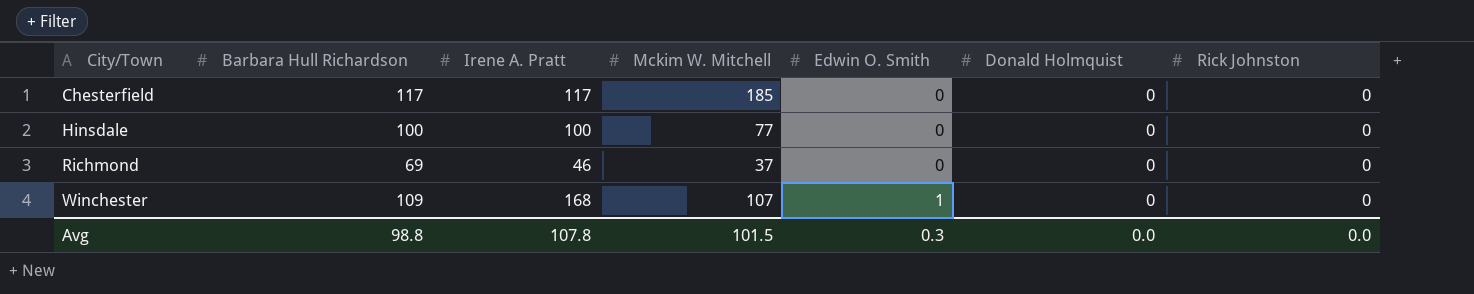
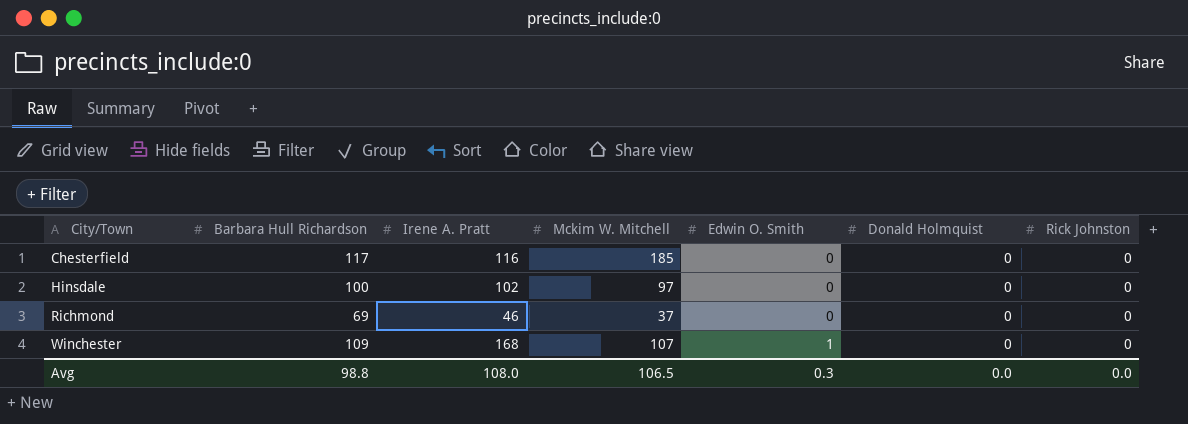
Chesterfield | Irene A. Pratt: 117 -> 116
Hinsdale | Irene A. Pratt: 100 -> 102
Hinsdale | Mckim W. Mitchell: 77 -> 97
Avg | Irene A. Pratt: 107.8 -> 108.0
Avg | Mckim W. Mitchell: 101.5 -> 106.5

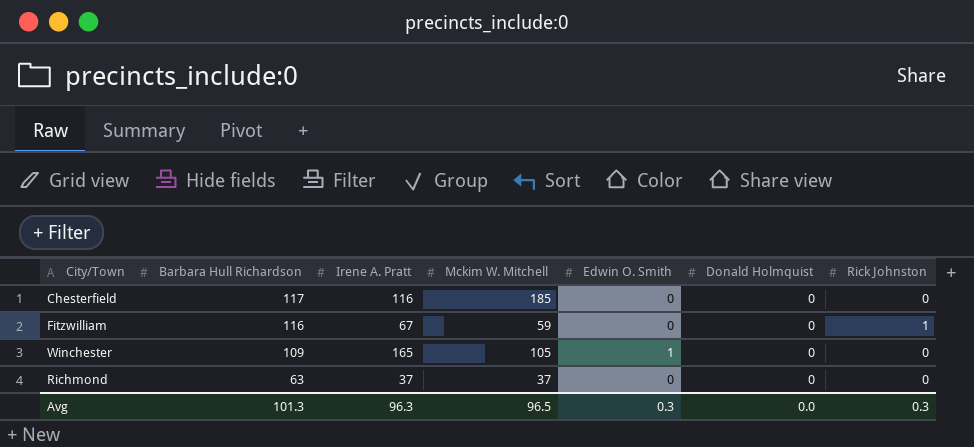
row order: City/Town ascending -> Barbara Hull Richardson descending
row Hinsdale: 100 | 102 | 97 | 0 | 0 | 0 -> none
row Fitzwilliam: none -> 116 | 67 | 59 | 0 | 0 | 1
Winchester | Irene A. Pratt: 168 -> 165
Winchester | Mckim W. Mitchell: 107 -> 105
Richmond | Barbara Hull Richardson: 69 -> 63
Richmond | Irene A. Pratt: 46 -> 37
Avg | Barbara Hull Richardson: 98.8 -> 101.3
Avg | Irene A. Pratt: 108.0 -> 96.3
Avg | Mckim W. Mitchell: 106.5 -> 96.5
Avg | Rick Johnston: 0.0 -> 0.3

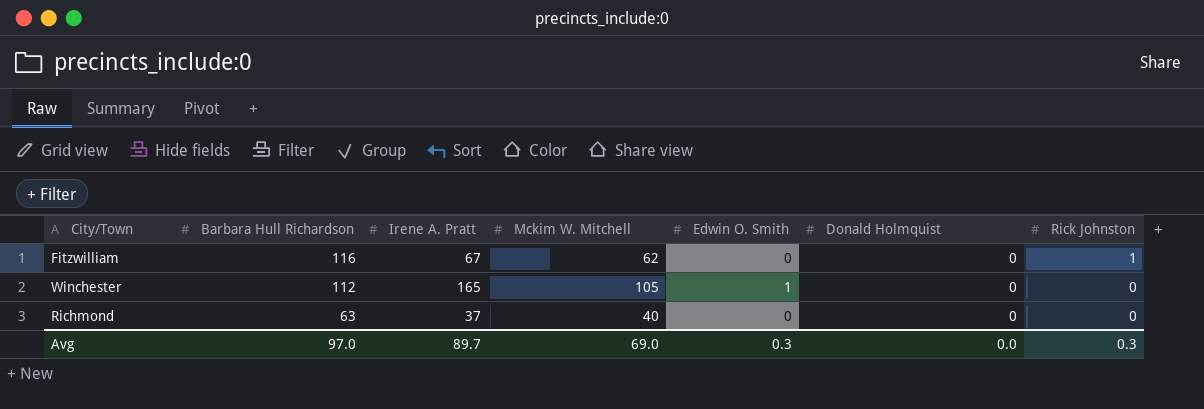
row Chesterfield: 117 | 116 | 185 | 0 | 0 | 0 -> none
Fitzwilliam | Mckim W. Mitchell: 59 -> 62
Winchester | Barbara Hull Richardson: 109 -> 112
Richmond | Mckim W. Mitchell: 37 -> 40
Avg | Barbara Hull Richardson: 101.3 -> 97.0
Avg | Irene A. Pratt: 96.3 -> 89.7
Avg | Mckim W. Mitchell: 96.5 -> 69.0

